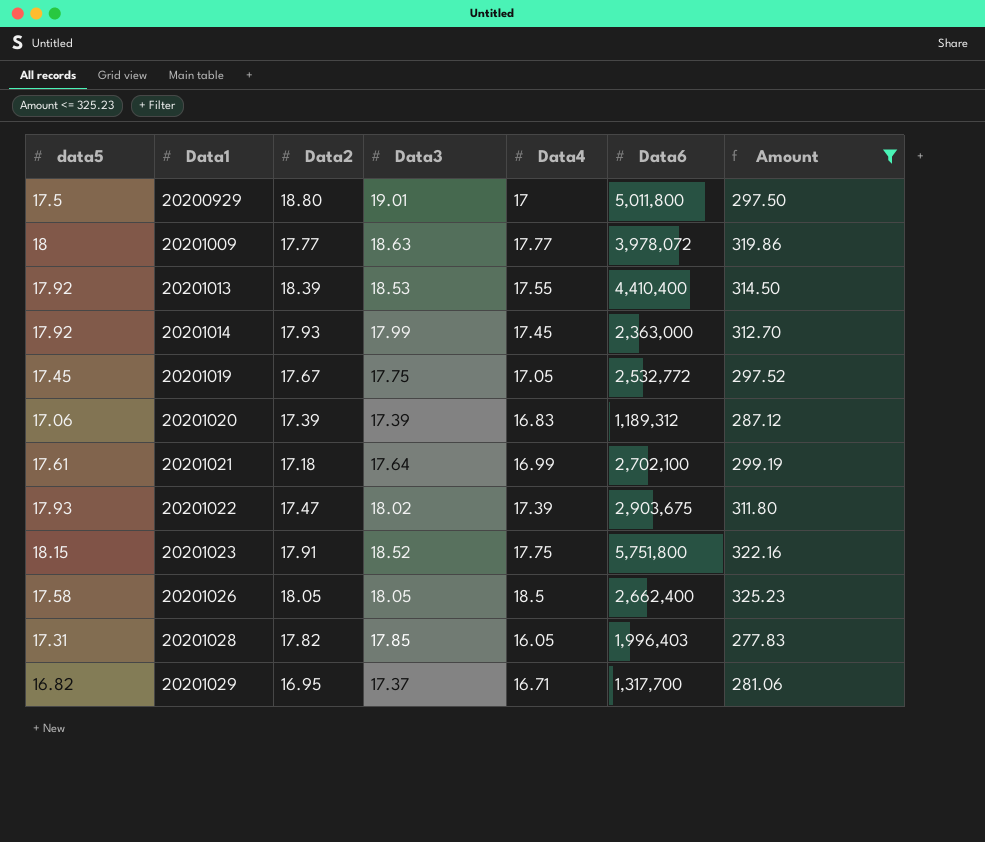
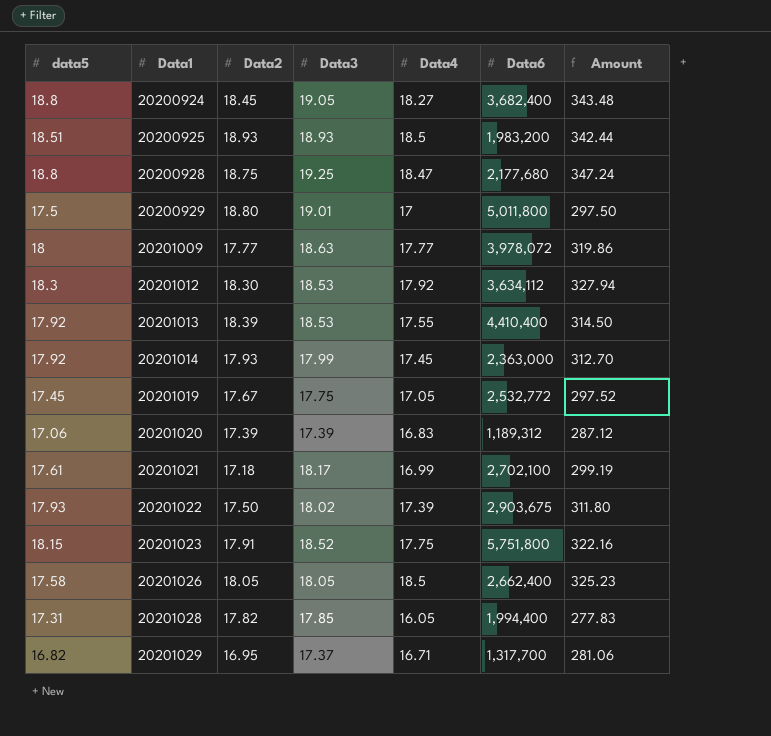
filter: Amount <= 325.23 -> none
20201021 | Data3: 17.64 -> 18.17
20201022 | Data2: 17.47 -> 17.50
20201028 | Data6: 1,996,403 -> 1,994,400

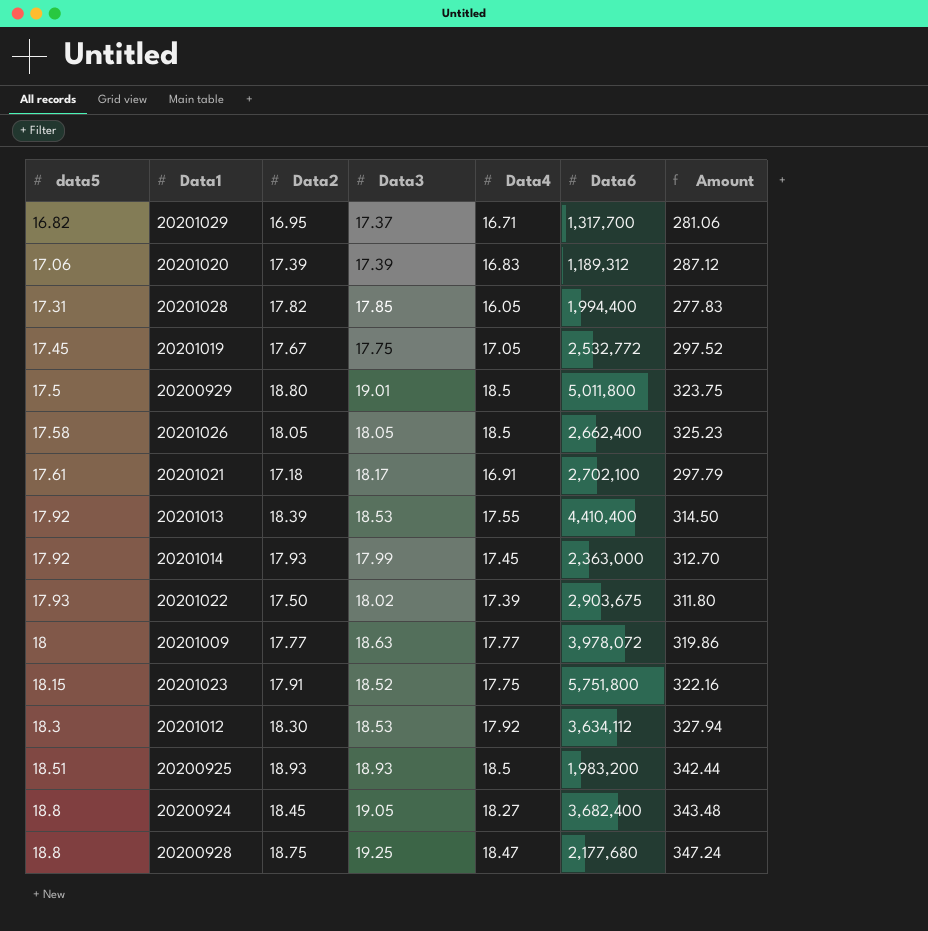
row order: Data1 ascending -> data5 ascending
20200929 | Data4: 17 -> 18.5
20200929 | Amount: 297.50 -> 323.75
20201021 | Data4: 16.99 -> 16.91
20201021 | Amount: 299.19 -> 297.79

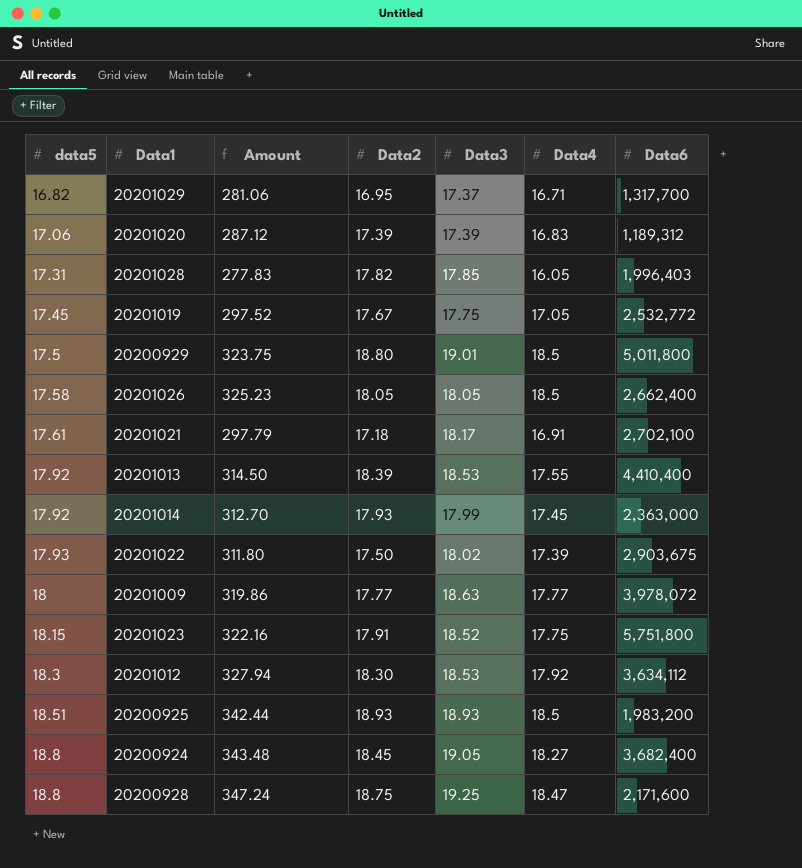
column Amount | position: 7 -> 3
20201028 | Data6: 1,994,400 -> 1,996,403
20200928 | Data6: 2,177,680 -> 2,171,600

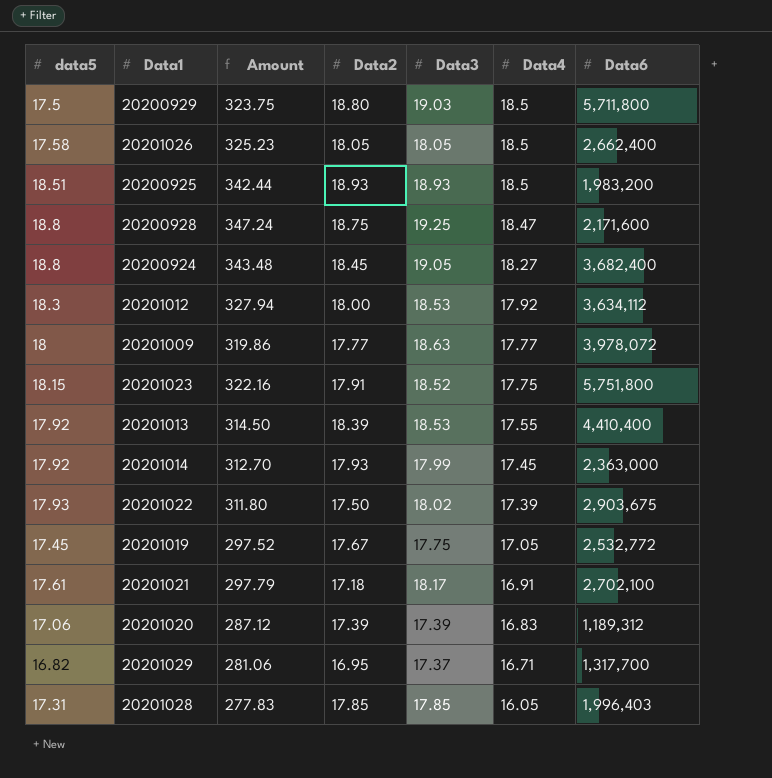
row order: data5 ascending -> Data4 descending
20200929 | Data3: 19.01 -> 19.03
20200929 | Data6: 5,011,800 -> 5,711,800
20201012 | Data2: 18.30 -> 18.00
20201028 | Data2: 17.82 -> 17.85

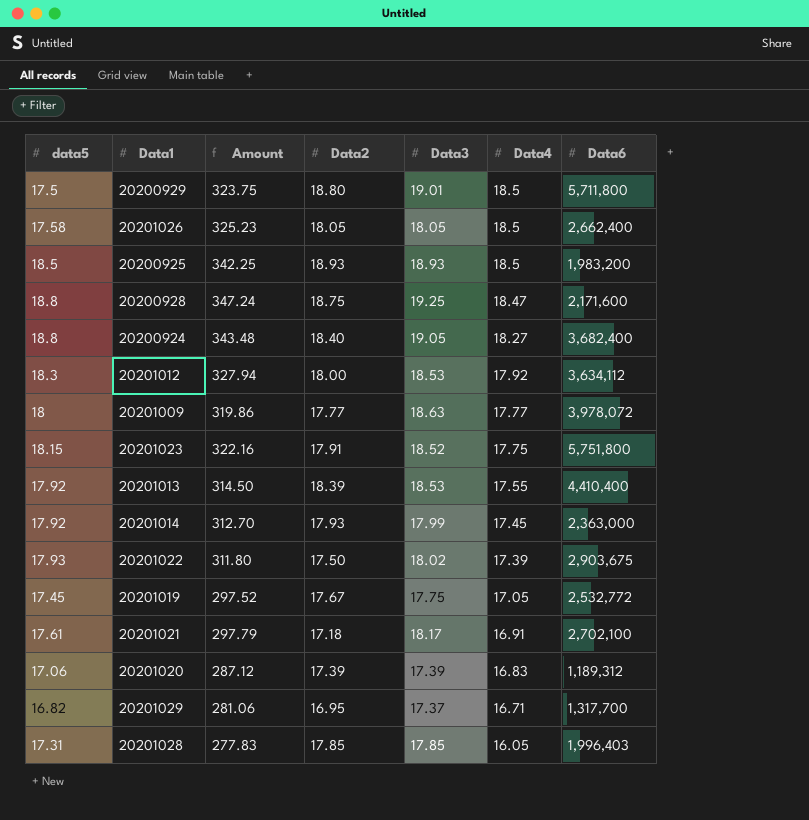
20200929 | Data3: 19.03 -> 19.01
20200925 | data5: 18.51 -> 18.5
20200925 | Amount: 342.44 -> 342.25
20200924 | Data2: 18.45 -> 18.40

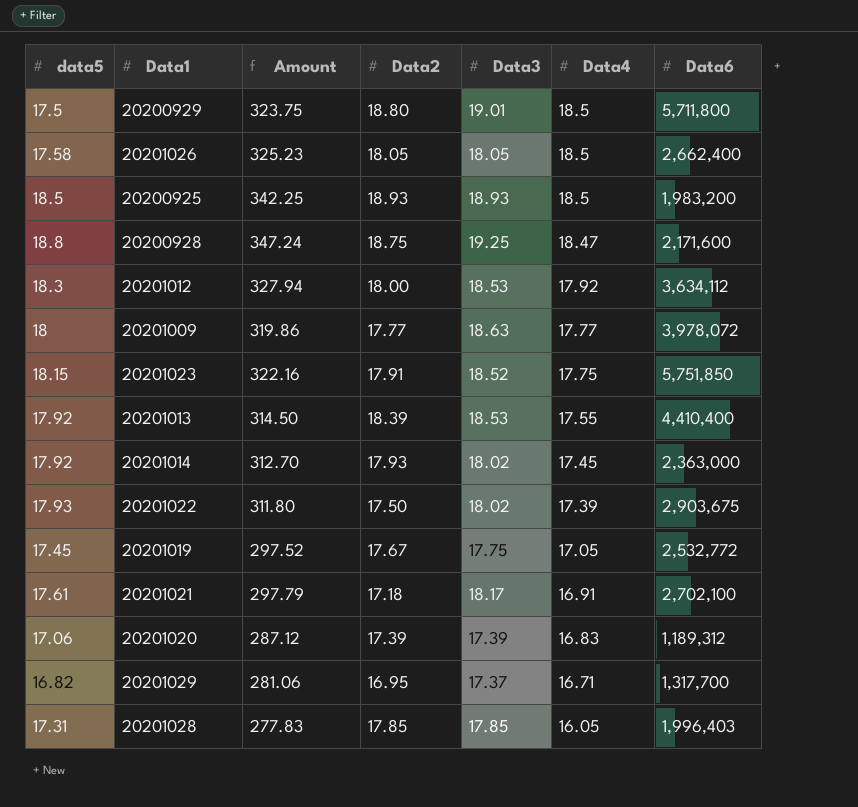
row 20200924: 18.8 | 343.48 | 18.40 | 19.05 | 18.27 | 3,682,400 -> none
20201023 | Data6: 5,751,800 -> 5,751,850
20201014 | Data3: 17.99 -> 18.02

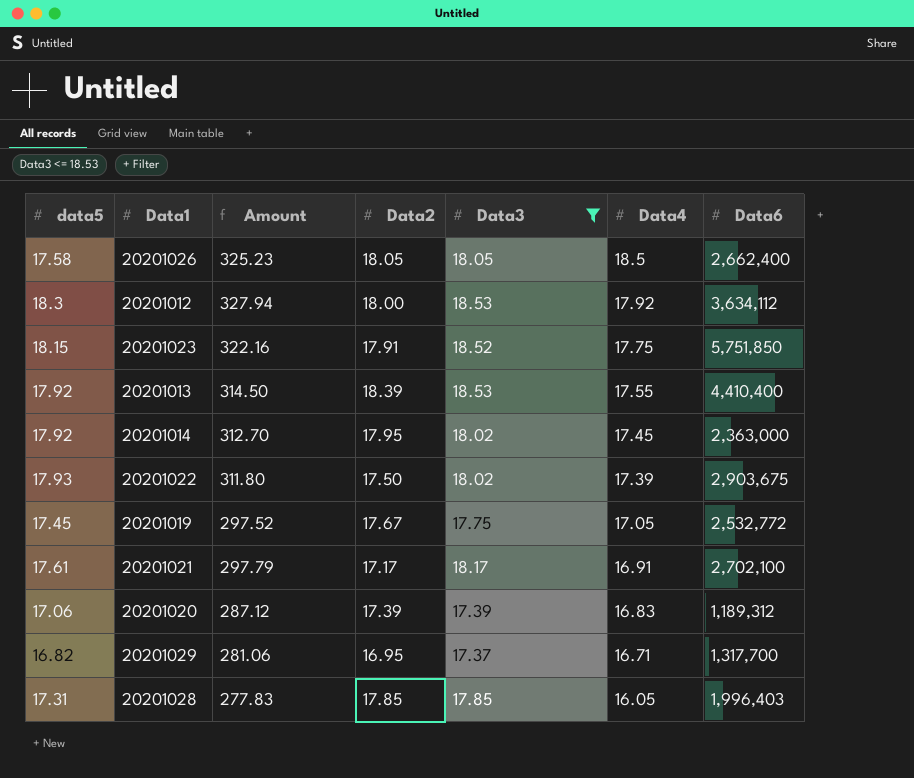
filter: none -> Data3 <= 18.53
20201014 | Data2: 17.93 -> 17.95
20201021 | Data2: 17.18 -> 17.17

